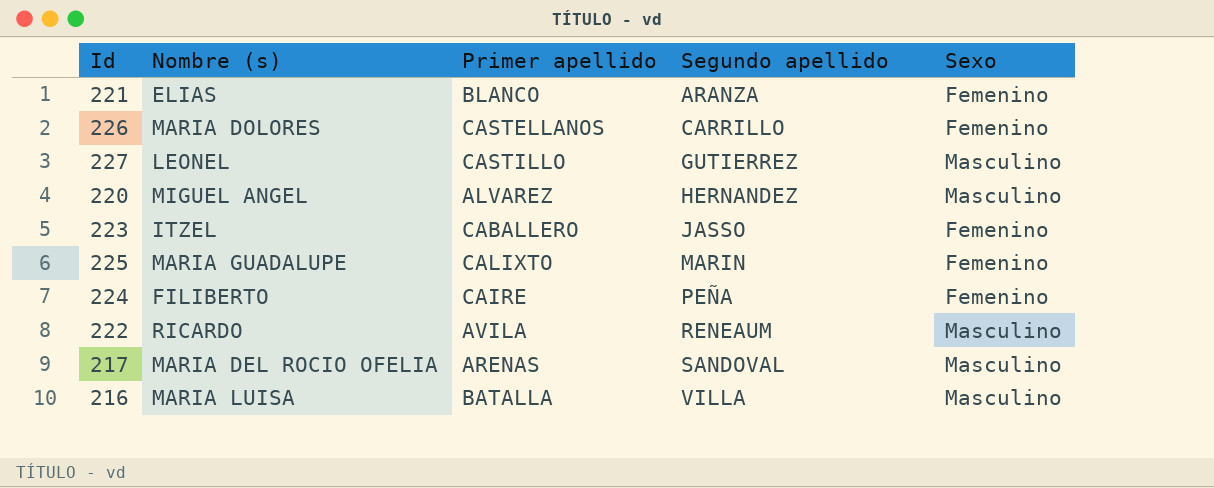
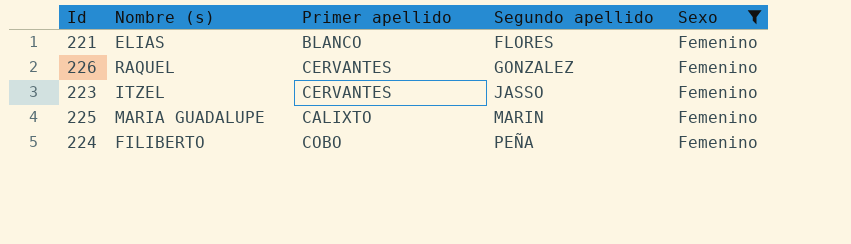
filter: none -> Sexo = Femenino
221 | Segundo apellido: ARANZA -> FLORES
226 | Nombre (s): MARIA DOLORES -> RAQUEL
226 | Primer apellido: CASTELLANOS -> CERVANTES
226 | Segundo apellido: CARRILLO -> GONZALEZ
223 | Primer apellido: CABALLERO -> CERVANTES
224 | Primer apellido: CAIRE -> COBO

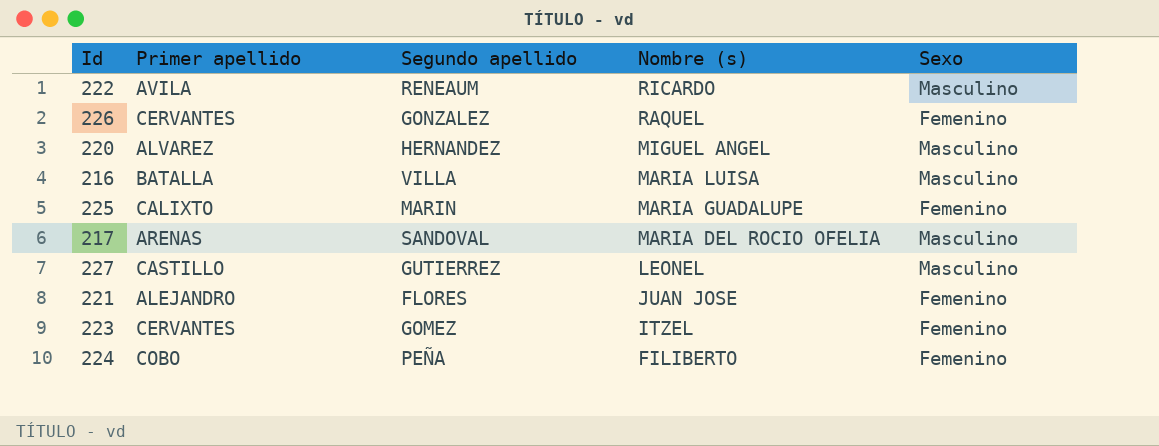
filter: Sexo = Femenino -> none
row order: Segundo apellido ascending -> Nombre (s) descending
column Nombre (s) | position: 2 -> 4
221 | Primer apellido: BLANCO -> ALEJANDRO
221 | Nombre (s): ELIAS -> JUAN JOSE
223 | Segundo apellido: JASSO -> GOMEZ

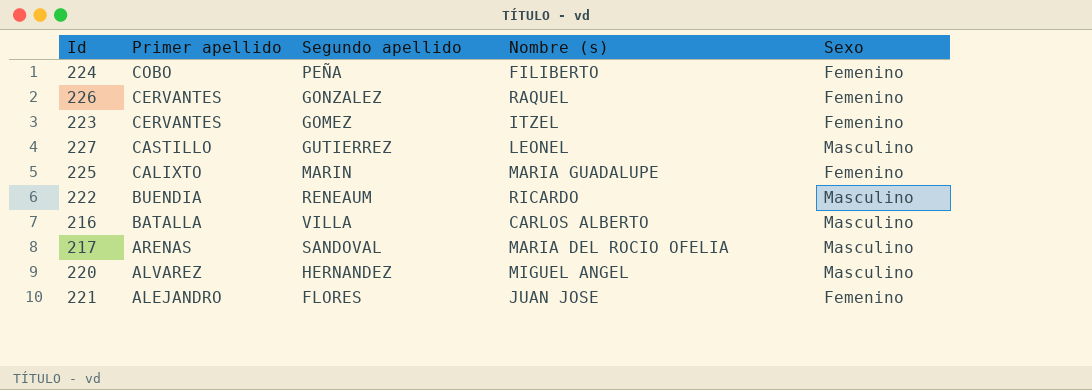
row order: Nombre (s) descending -> Primer apellido descending
222 | Primer apellido: AVILA -> BUENDIA
216 | Nombre (s): MARIA LUISA -> CARLOS ALBERTO

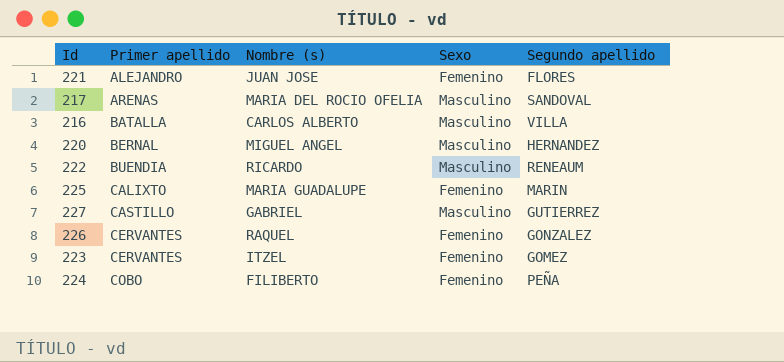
row order: Primer apellido descending -> Primer apellido ascending
column Segundo apellido | position: 3 -> 5
220 | Primer apellido: ALVAREZ -> BERNAL
227 | Nombre (s): LEONEL -> GABRIEL

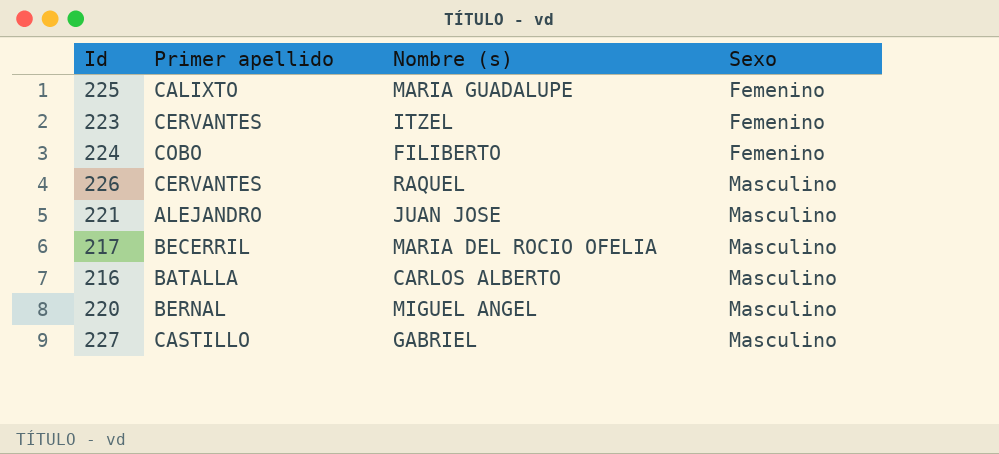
row order: Primer apellido ascending -> Sexo ascending
column Segundo apellido | position: 5 -> none
row 222: BUENDIA | RICARDO | Masculino | RENEAUM -> none
226 | Sexo: Femenino -> Masculino
221 | Sexo: Femenino -> Masculino
217 | Primer apellido: ARENAS -> BECERRIL

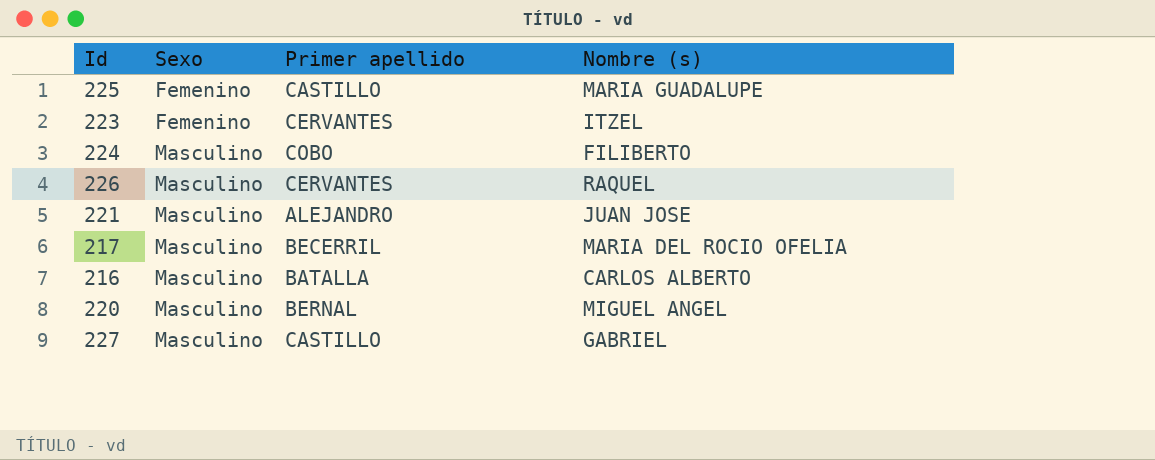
column Sexo | position: 4 -> 2
225 | Primer apellido: CALIXTO -> CASTILLO
224 | Sexo: Femenino -> Masculino

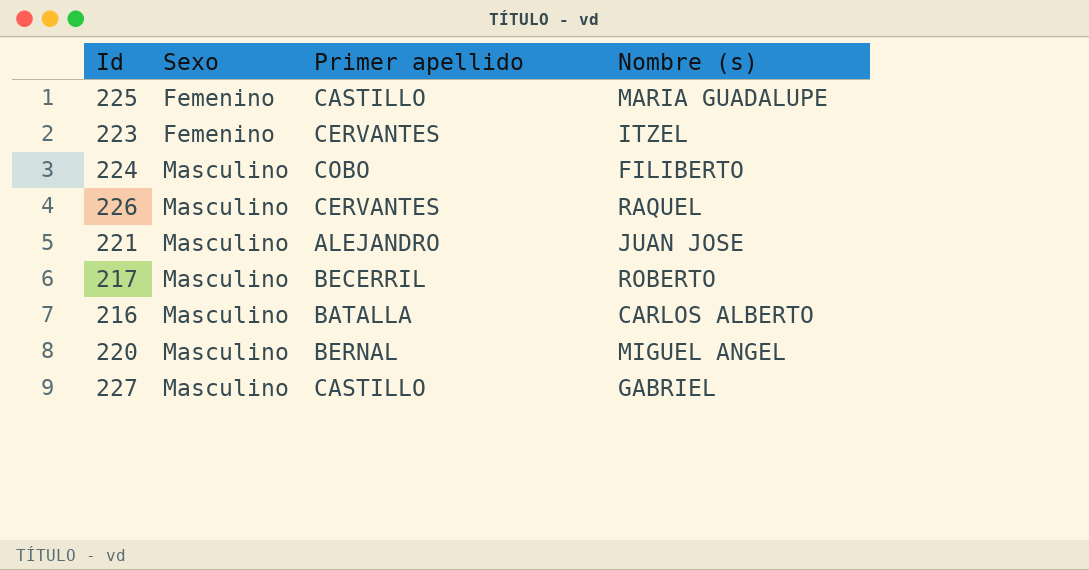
217 | Nombre (s): MARIA DEL ROCIO OFELIA -> ROBERTO

